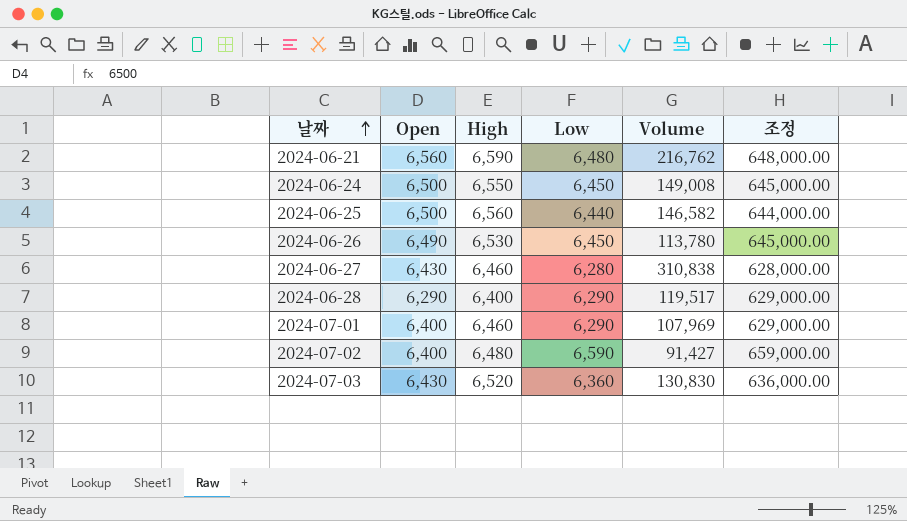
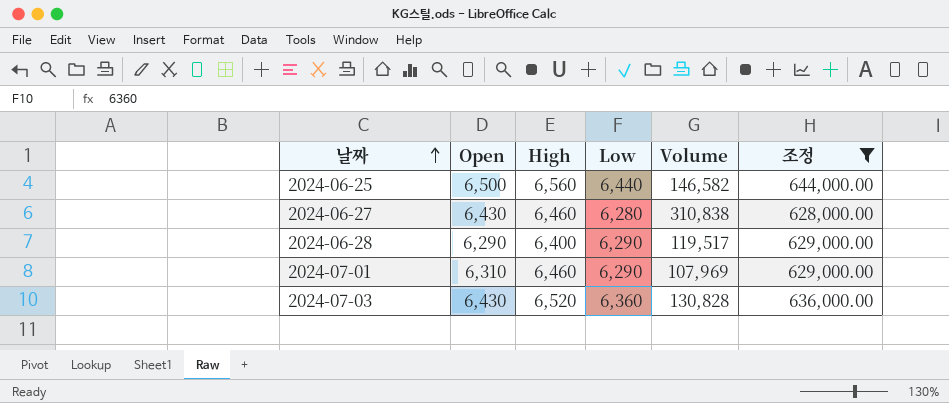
filter: none -> 조정 <= 644,000.00
2024-07-01 | Open: 6,400 -> 6,310
2024-07-03 | Volume: 130,830 -> 130,828

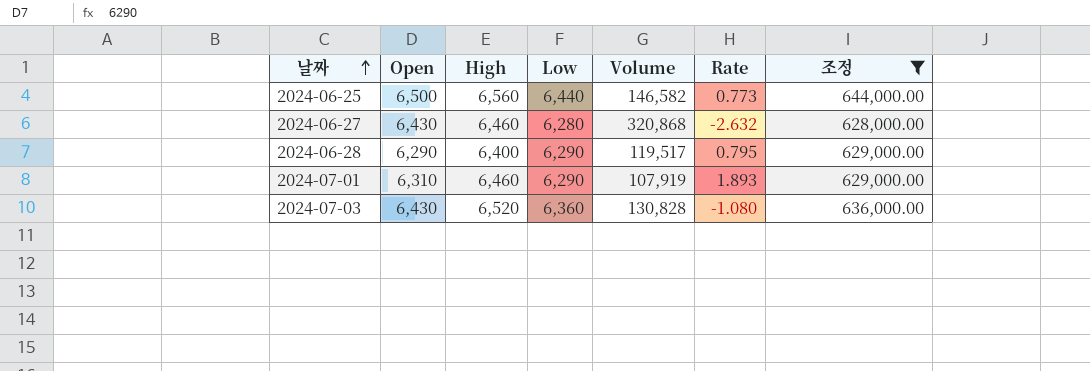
column Rate | position: none -> 6
2024-06-27 | Volume: 310,838 -> 320,868
2024-07-01 | Volume: 107,969 -> 107,919

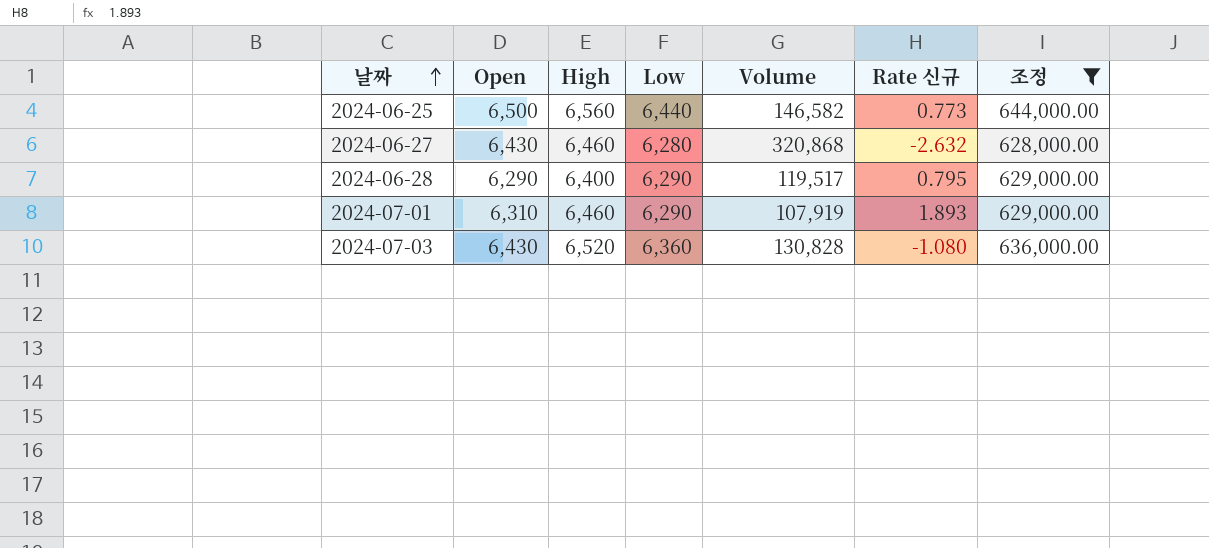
column name: Rate -> Rate 신규

